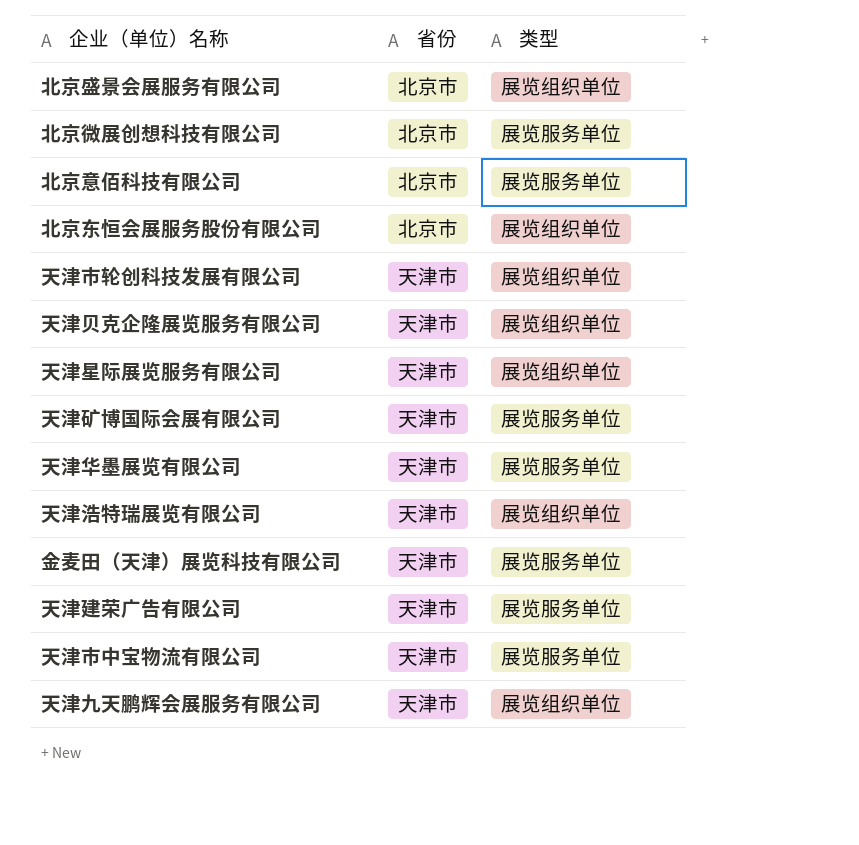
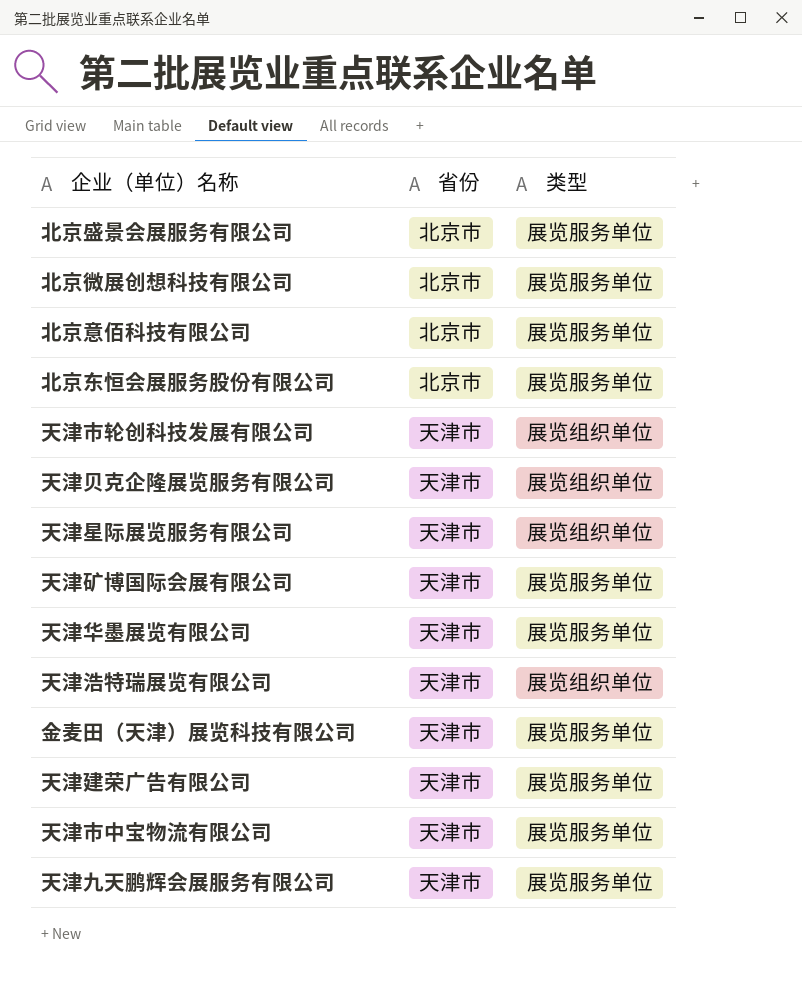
北京盛景会展服务有限公司 | 类型: 展览组织单位 -> 展览服务单位
北京东恒会展服务股份有限公司 | 类型: 展览组织单位 -> 展览服务单位
天津九天鹏辉会展服务有限公司 | 类型: 展览组织单位 -> 展览服务单位

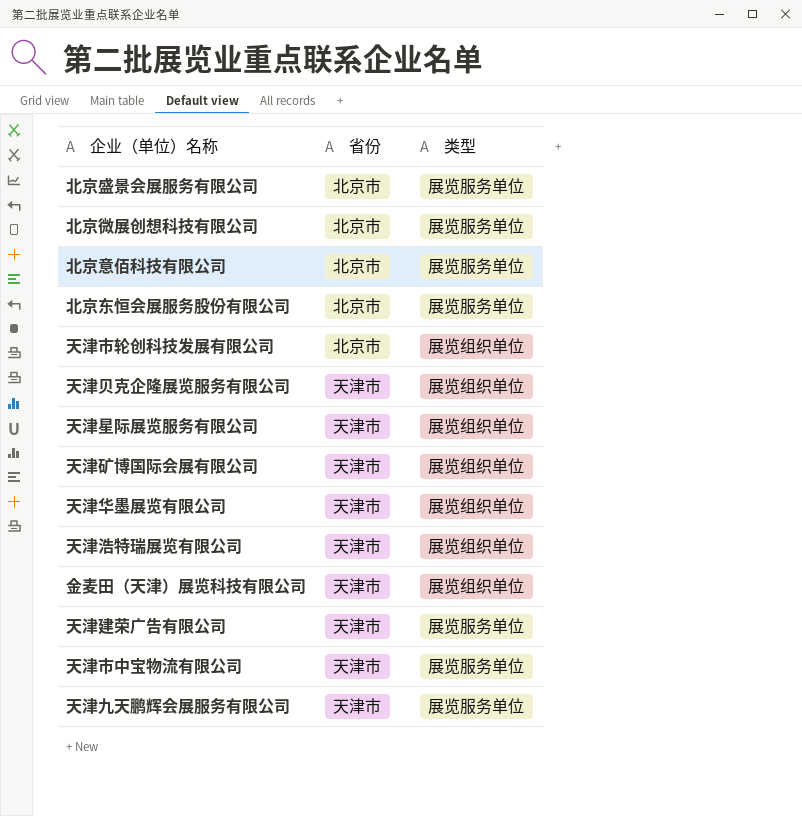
天津市轮创科技发展有限公司 | 省份: 天津市 -> 北京市
天津矿博国际会展有限公司 | 类型: 展览服务单位 -> 展览组织单位
天津华墨展览有限公司 | 类型: 展览服务单位 -> 展览组织单位
金麦田（天津）展览科技有限公司 | 类型: 展览服务单位 -> 展览组织单位

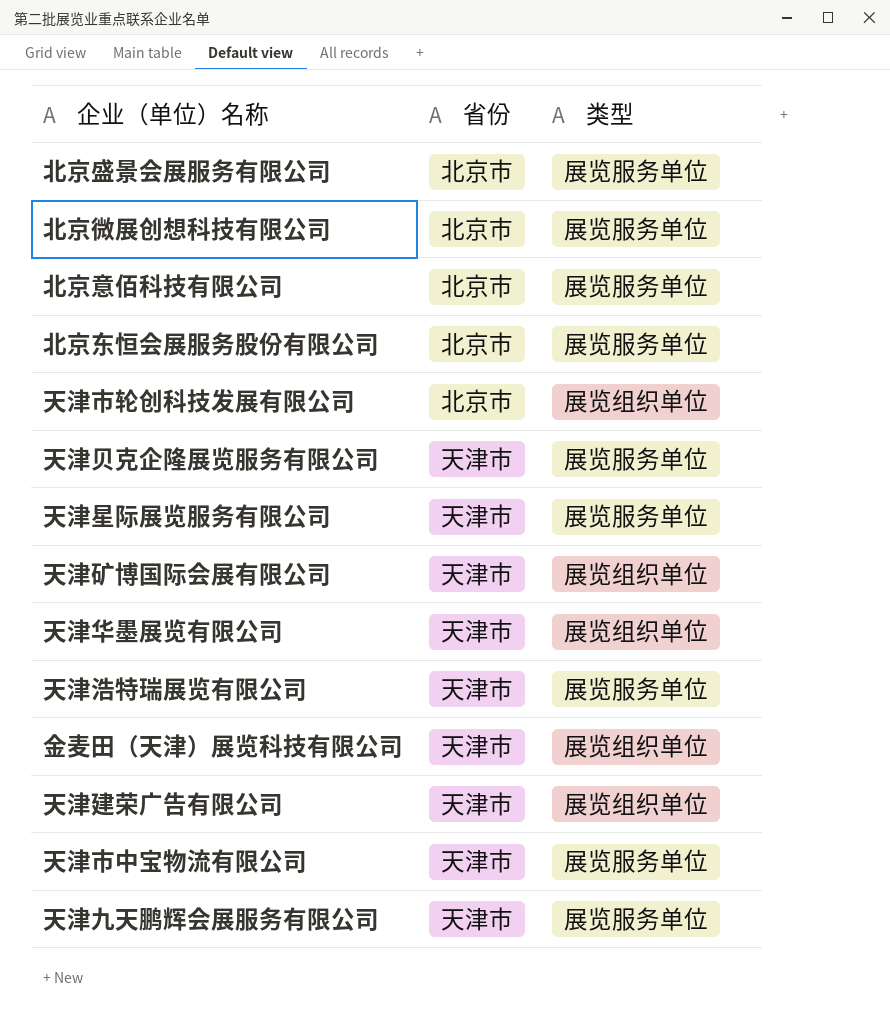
天津贝克企隆展览服务有限公司 | 类型: 展览组织单位 -> 展览服务单位
天津星际展览服务有限公司 | 类型: 展览组织单位 -> 展览服务单位
天津浩特瑞展览有限公司 | 类型: 展览组织单位 -> 展览服务单位
天津建荣广告有限公司 | 类型: 展览服务单位 -> 展览组织单位

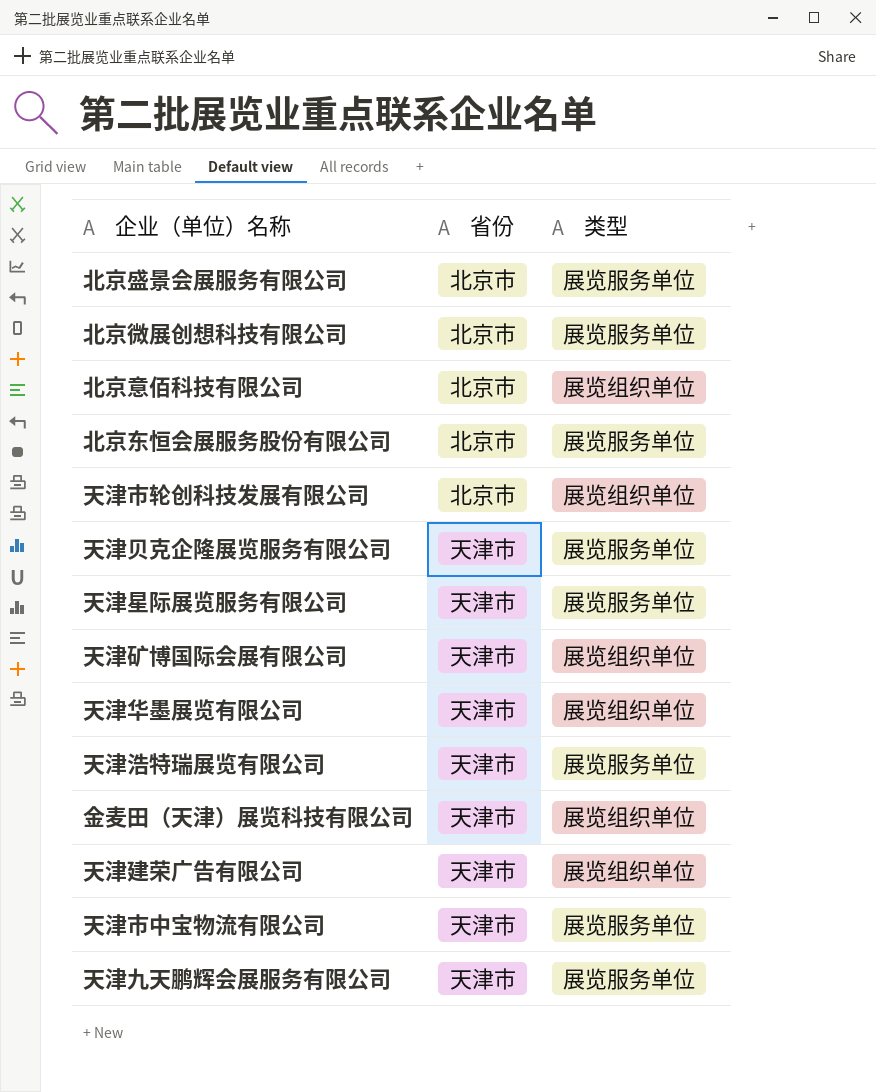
北京意佰科技有限公司 | 类型: 展览服务单位 -> 展览组织单位

